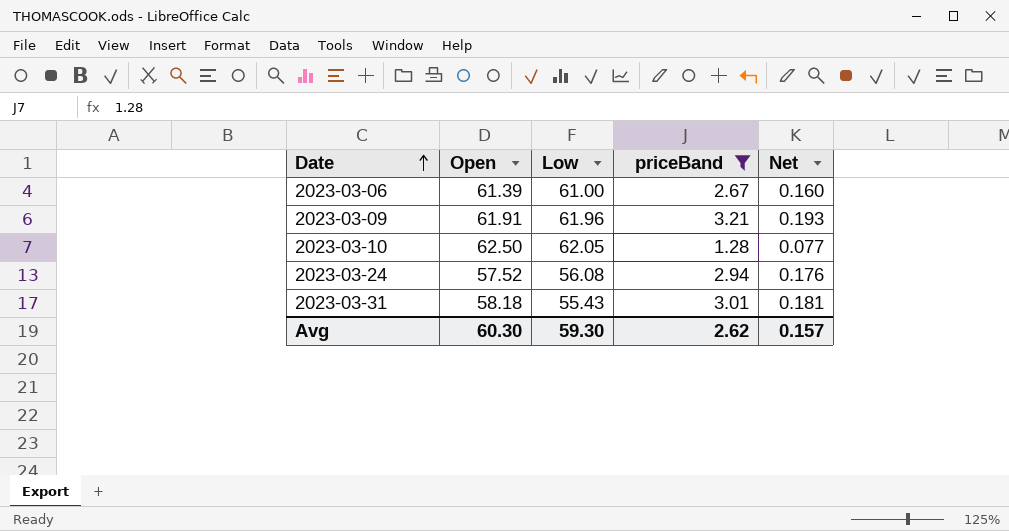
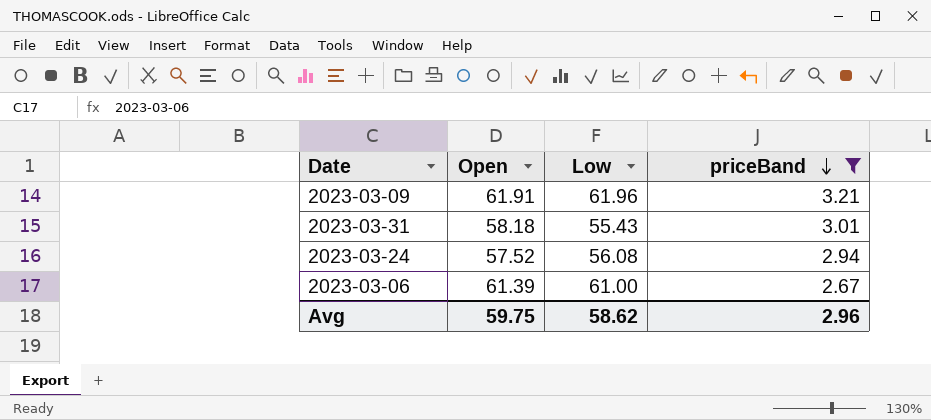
row order: Date ascending -> priceBand descending
column Net | formula: [priceBand] * 0.06 -> none
row 2023-03-10: 62.50 | 62.05 | 1.28 | 0.077 -> none
Avg | Open: 60.30 -> 59.75
Avg | Low: 59.30 -> 58.62
Avg | priceBand: 2.62 -> 2.96

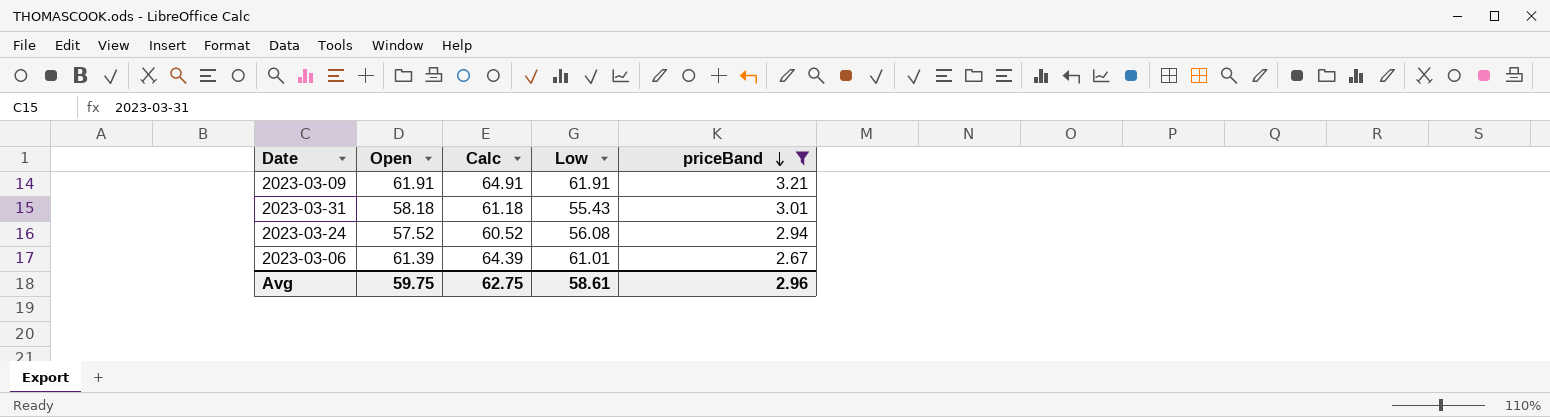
column Calc | formula: none -> [Open] + 3
2023-03-09 | Low: 61.96 -> 61.91
2023-03-06 | Low: 61.00 -> 61.01
Avg | Low: 58.62 -> 58.61

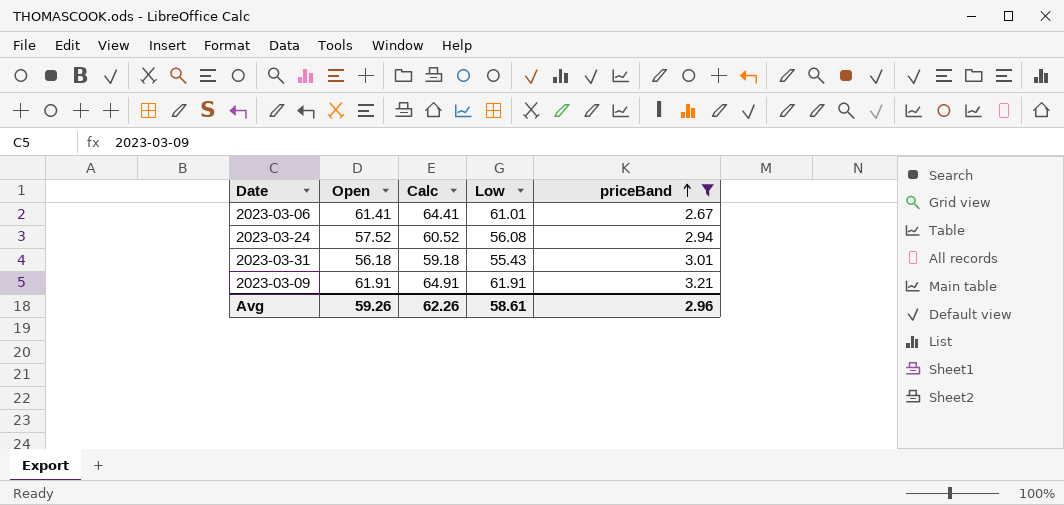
row order: priceBand descending -> priceBand ascending
2023-03-06 | Open: 61.39 -> 61.41
2023-03-06 | Calc: 64.39 -> 64.41
2023-03-31 | Open: 58.18 -> 56.18
2023-03-31 | Calc: 61.18 -> 59.18
Avg | Open: 59.75 -> 59.26
Avg | Calc: 62.75 -> 62.26

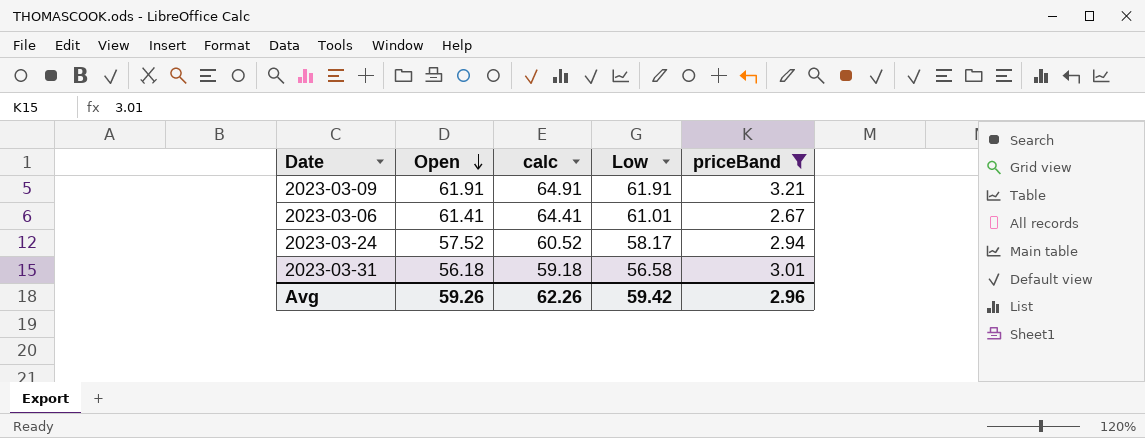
row order: priceBand ascending -> Open descending
column name: Calc -> calc
2023-03-24 | Low: 56.08 -> 58.17
2023-03-31 | Low: 55.43 -> 56.58
Avg | Low: 58.61 -> 59.42

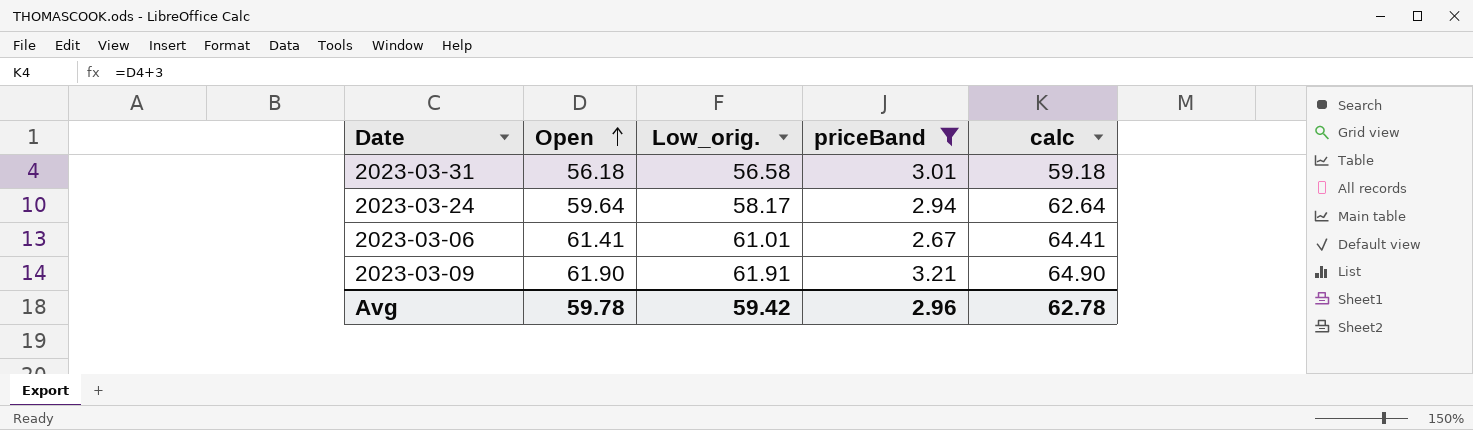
row order: Open descending -> Open ascending
column name: Low -> Low_orig.
column calc | position: 3 -> 5
2023-03-24 | Open: 57.52 -> 59.64
2023-03-24 | calc: 60.52 -> 62.64
2023-03-09 | Open: 61.91 -> 61.90
2023-03-09 | calc: 64.91 -> 64.90
Avg | Open: 59.26 -> 59.78
Avg | calc: 62.26 -> 62.78

